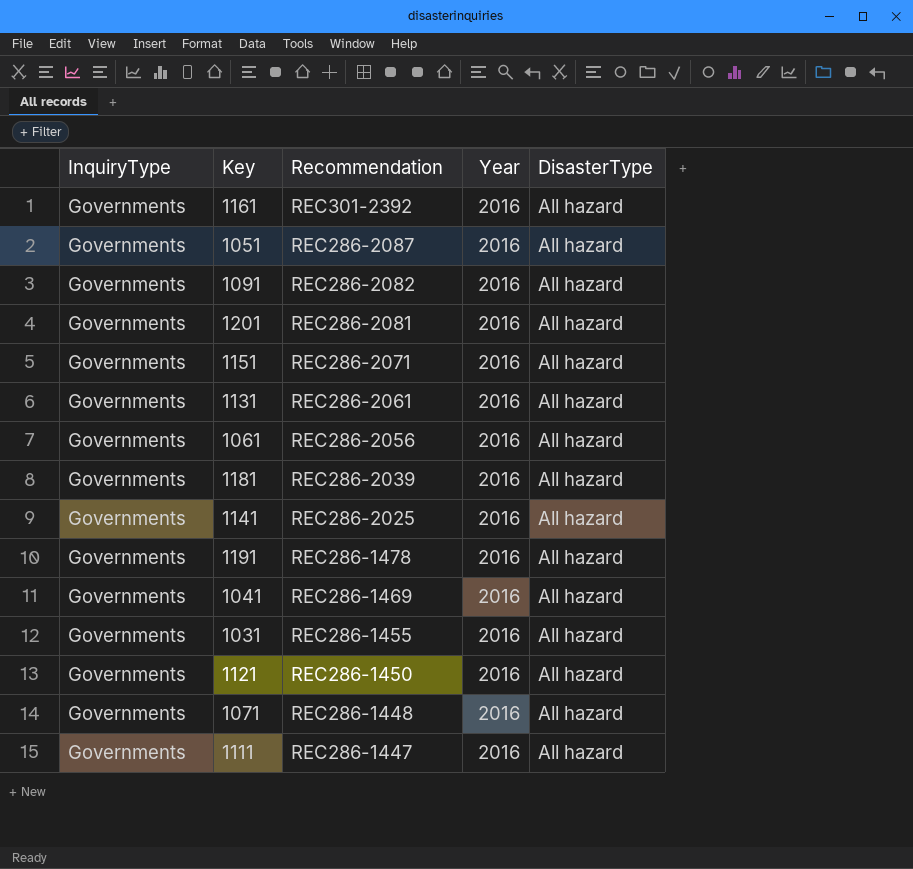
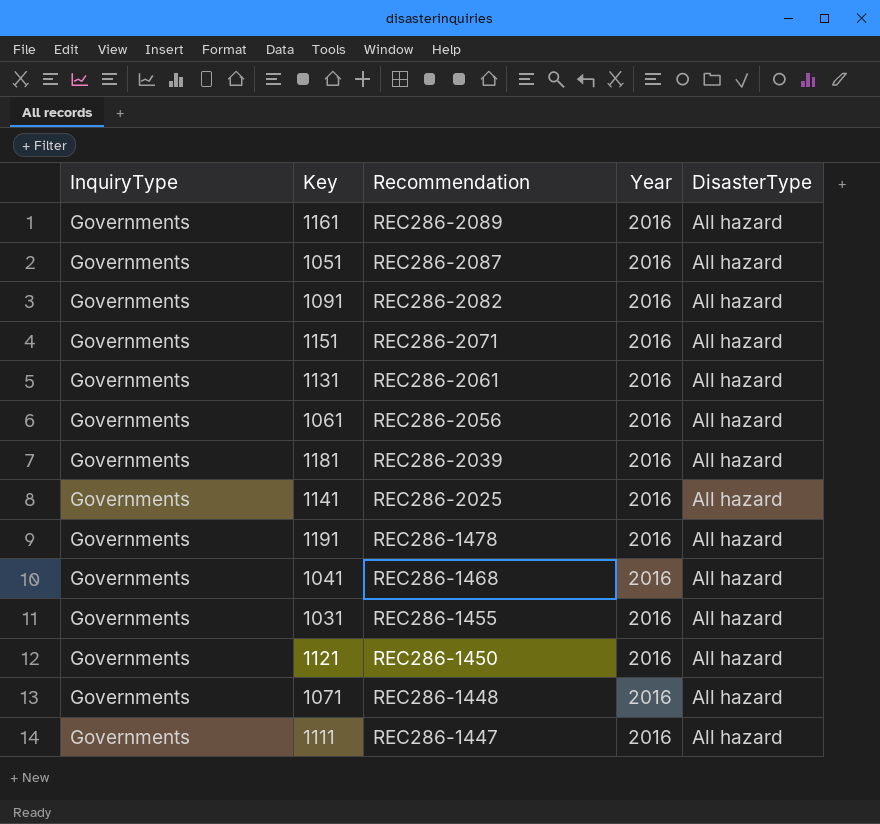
row 1201: Governments | REC286-2081 | 2016 | All hazard -> none
1161 | Recommendation: REC301-2392 -> REC286-2089
1041 | Recommendation: REC286-1469 -> REC286-1468

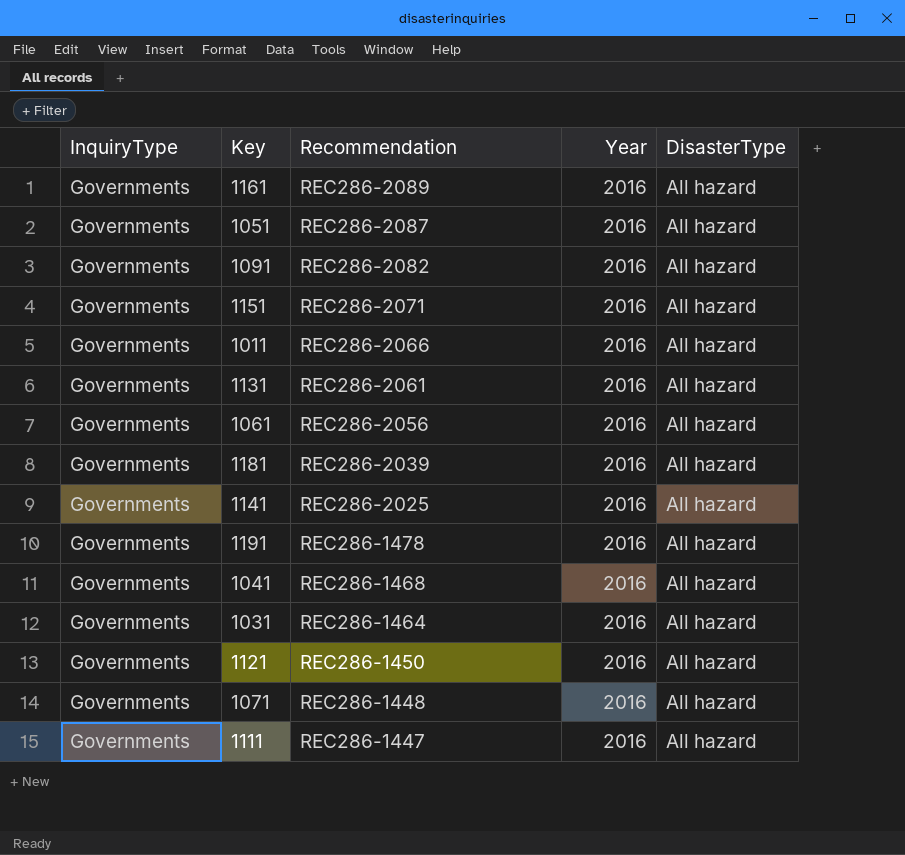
row 1011: none -> Governments | REC286-2066 | 2016 | All hazard
1031 | Recommendation: REC286-1455 -> REC286-1464

